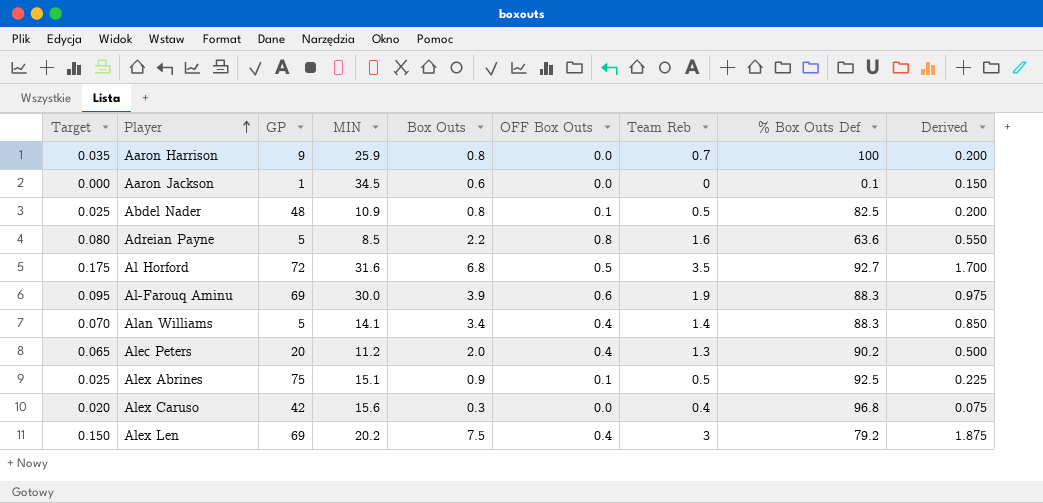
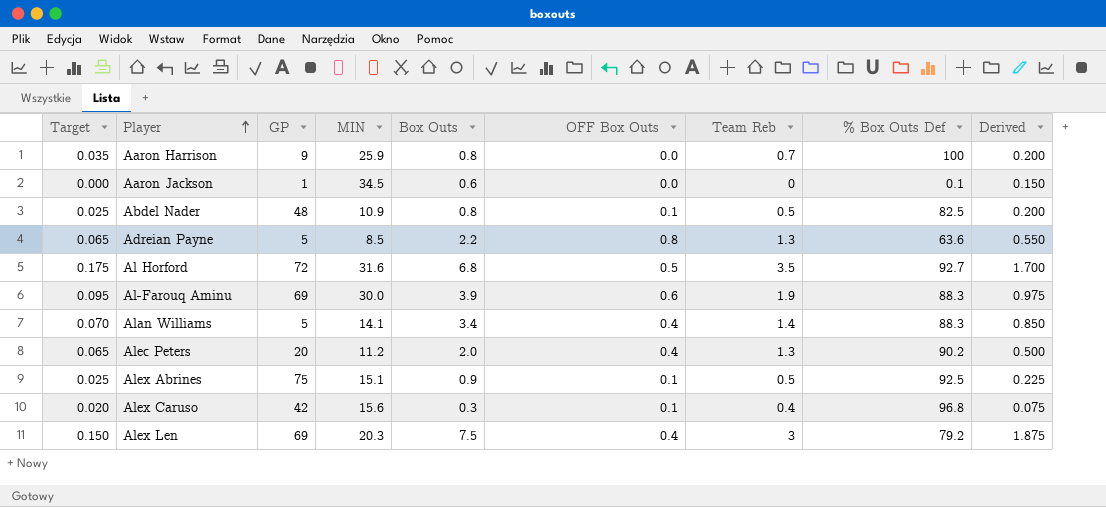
Adreian Payne | Target: 0.080 -> 0.065
Adreian Payne | Team Reb: 1.6 -> 1.3
Alex Caruso | OFF Box Outs: 0.0 -> 0.1
Alex Len | MIN: 20.2 -> 20.3

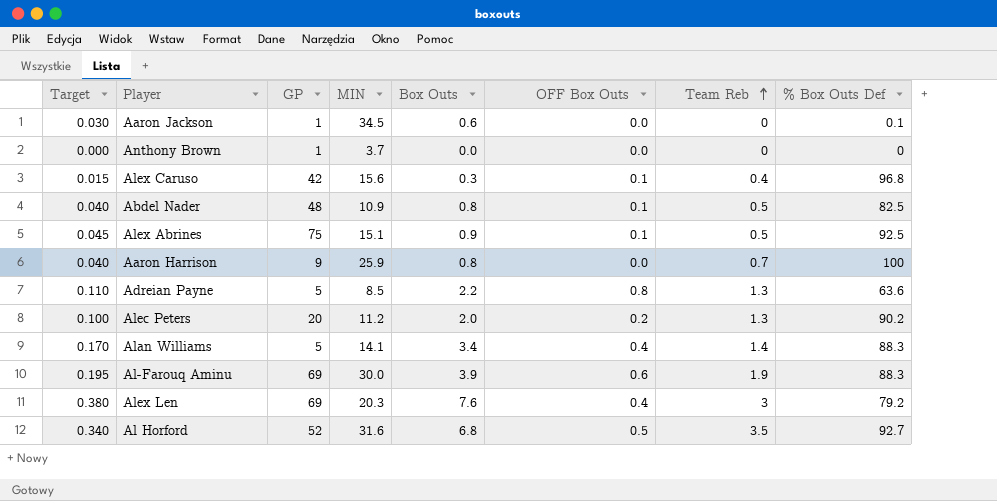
row order: Player ascending -> Team Reb ascending
column Derived | formula: [Box Outs] * 0.25 -> none
column Target | formula: [Team Reb] * 0.05 -> [Box Outs] * 0.05
row Anthony Brown: none -> 0.000 | 1 | 3.7 | 0.0 | 0.0 | 0 | 0
Alec Peters | OFF Box Outs: 0.4 -> 0.2
Alex Len | Box Outs: 7.5 -> 7.6
Al Horford | GP: 72 -> 52

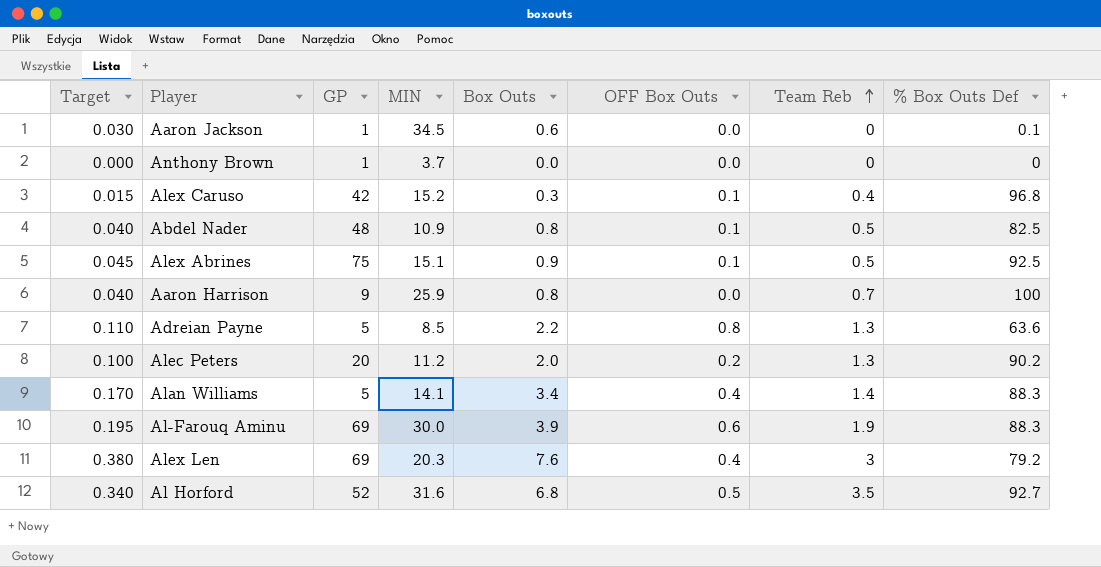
Alex Caruso | MIN: 15.6 -> 15.2

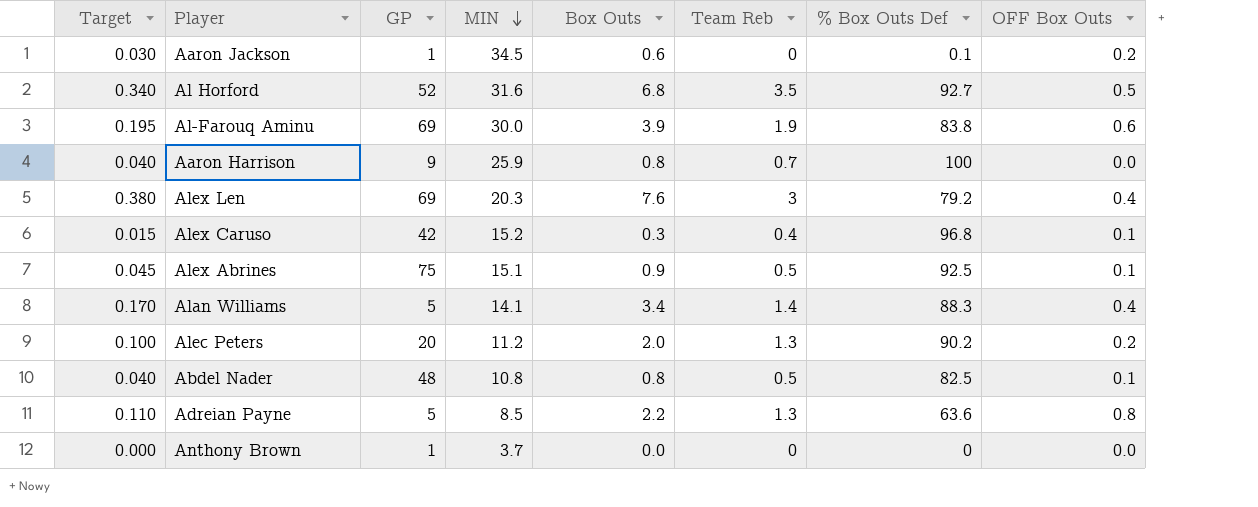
row order: Team Reb ascending -> MIN descending
column OFF Box Outs | position: 6 -> 8
Aaron Jackson | OFF Box Outs: 0.0 -> 0.2
Al-Farouq Aminu | % Box Outs Def: 88.3 -> 83.8
Abdel Nader | MIN: 10.9 -> 10.8

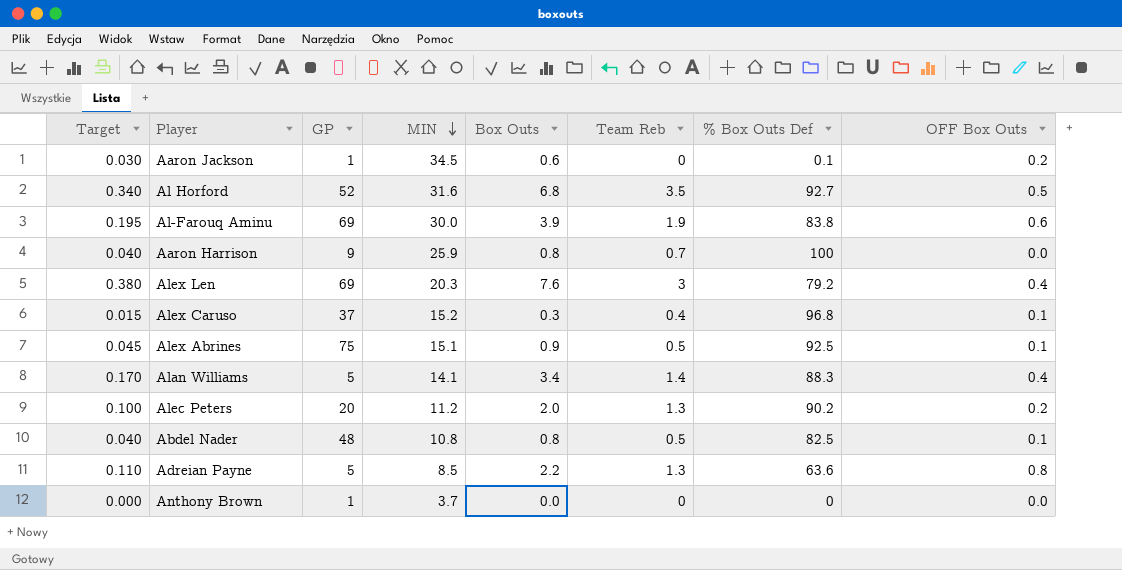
Alex Caruso | GP: 42 -> 37

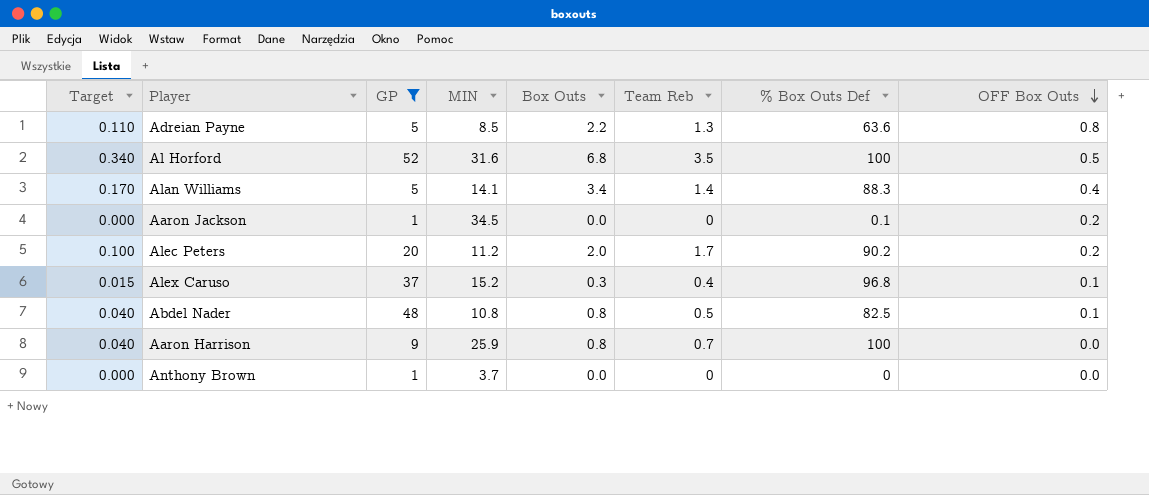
filter: none -> GP <= 52
row order: MIN descending -> OFF Box Outs descending
Al Horford | % Box Outs Def: 92.7 -> 100
Aaron Jackson | Target: 0.030 -> 0.000
Aaron Jackson | Box Outs: 0.6 -> 0.0
Alec Peters | Team Reb: 1.3 -> 1.7

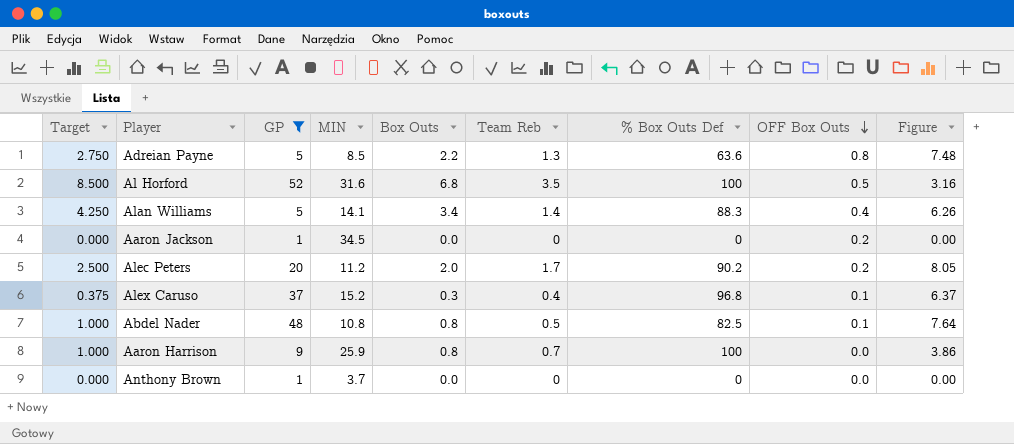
column Target | formula: [Box Outs] * 0.05 -> [Box Outs] * 1.25
column Figure | formula: none -> [% Box Outs Def] / [MIN]
Aaron Jackson | % Box Outs Def: 0.1 -> 0

